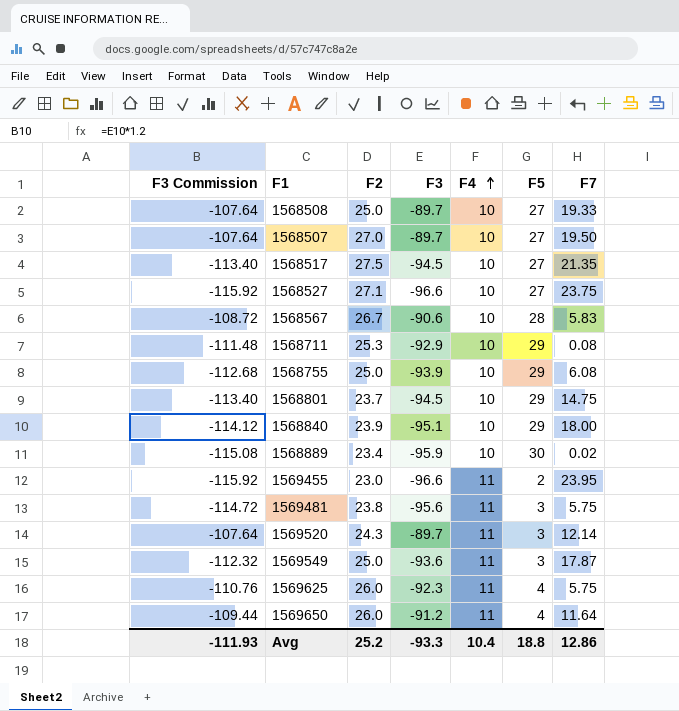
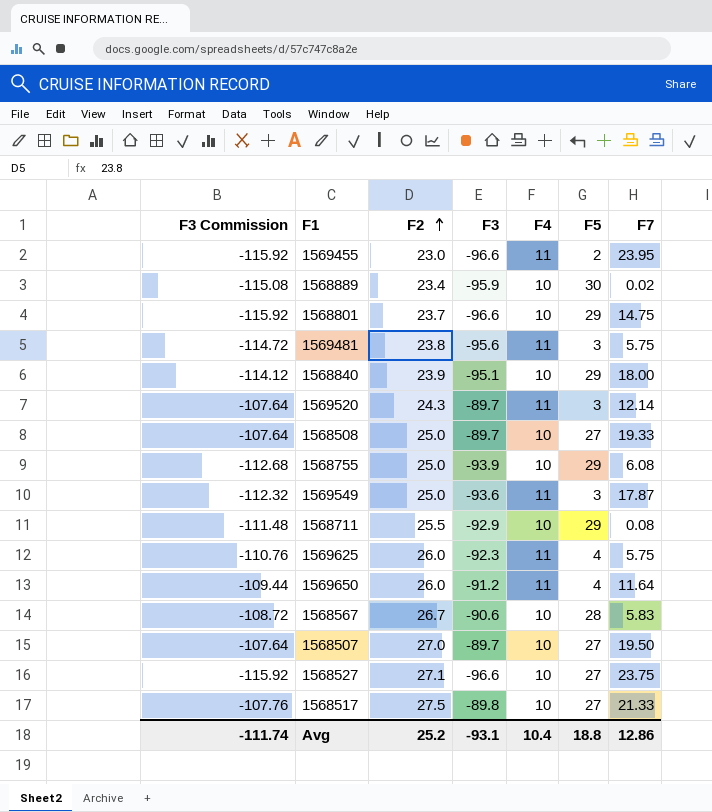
row order: F4 ascending -> F2 ascending
1568801 | F3 Commission: -113.40 -> -115.92
1568801 | F3: -94.5 -> -96.6
1568711 | F2: 25.3 -> 25.5
1568517 | F3 Commission: -113.40 -> -107.76
1568517 | F3: -94.5 -> -89.8
1568517 | F7: 21.35 -> 21.33
Avg | F3 Commission: -111.93 -> -111.74
Avg | F3: -93.3 -> -93.1

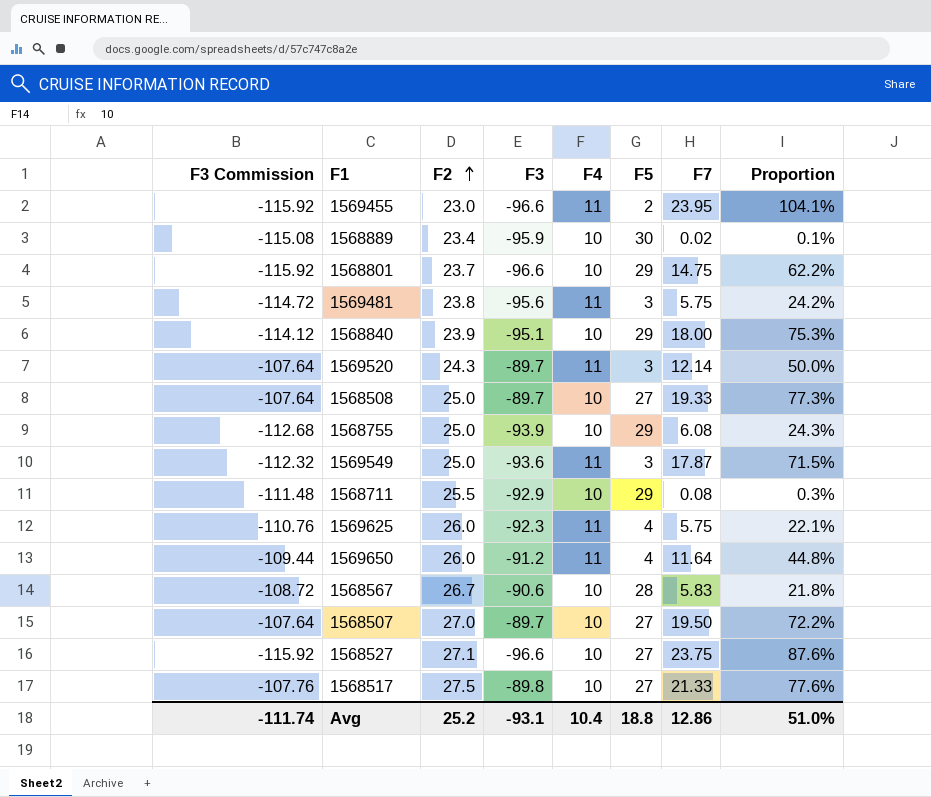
column Proportion | formula: none -> [F7] / [F2]

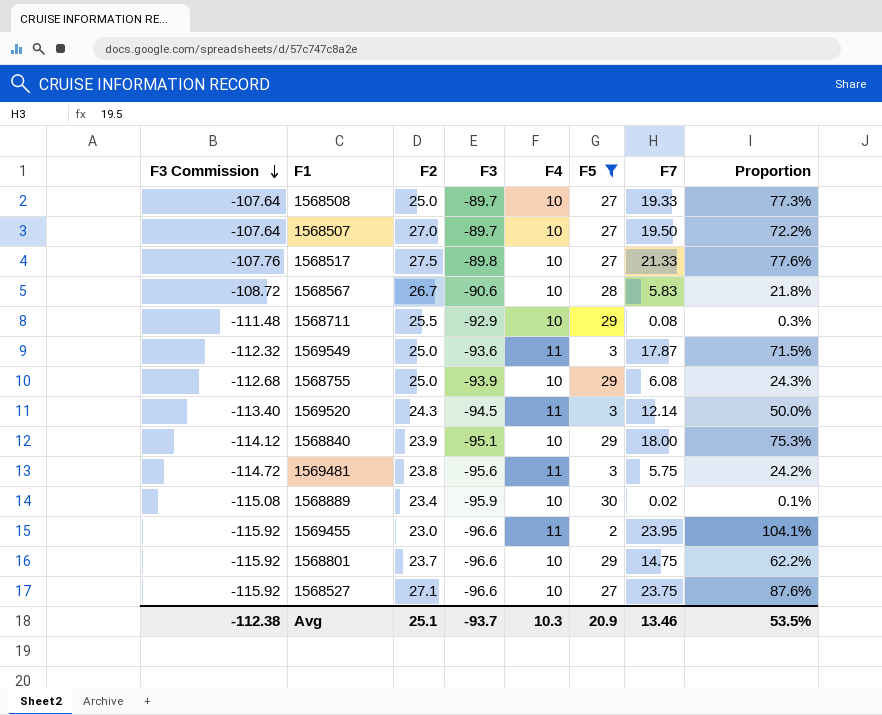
filter: none -> F5 != 4
row order: F2 ascending -> F3 Commission descending
1569520 | F3 Commission: -107.64 -> -113.40
1569520 | F3: -89.7 -> -94.5
Avg | F3 Commission: -111.74 -> -112.38
Avg | F2: 25.2 -> 25.1
Avg | F3: -93.1 -> -93.7
Avg | F4: 10.4 -> 10.3
Avg | F5: 18.8 -> 20.9
Avg | F7: 12.86 -> 13.46
Avg | Proportion: 51.0% -> 53.5%

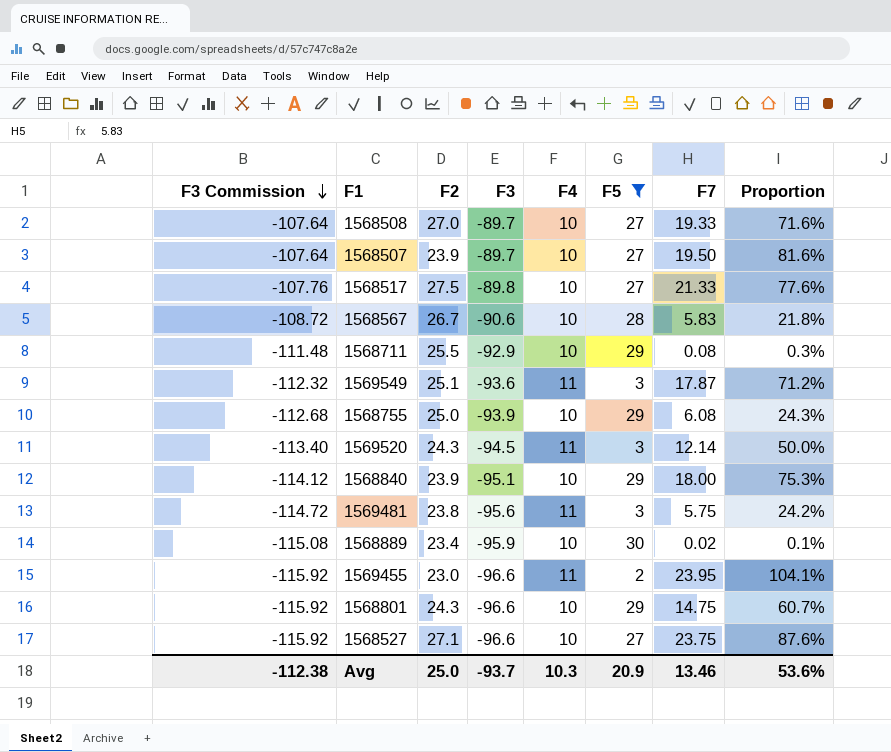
1568508 | F2: 25.0 -> 27.0
1568508 | Proportion: 77.3% -> 71.6%
1568507 | F2: 27.0 -> 23.9
1568507 | Proportion: 72.2% -> 81.6%
1569549 | F2: 25.0 -> 25.1
1569549 | Proportion: 71.5% -> 71.2%
1568801 | F2: 23.7 -> 24.3
1568801 | Proportion: 62.2% -> 60.7%
Avg | F2: 25.1 -> 25.0
Avg | Proportion: 53.5% -> 53.6%

